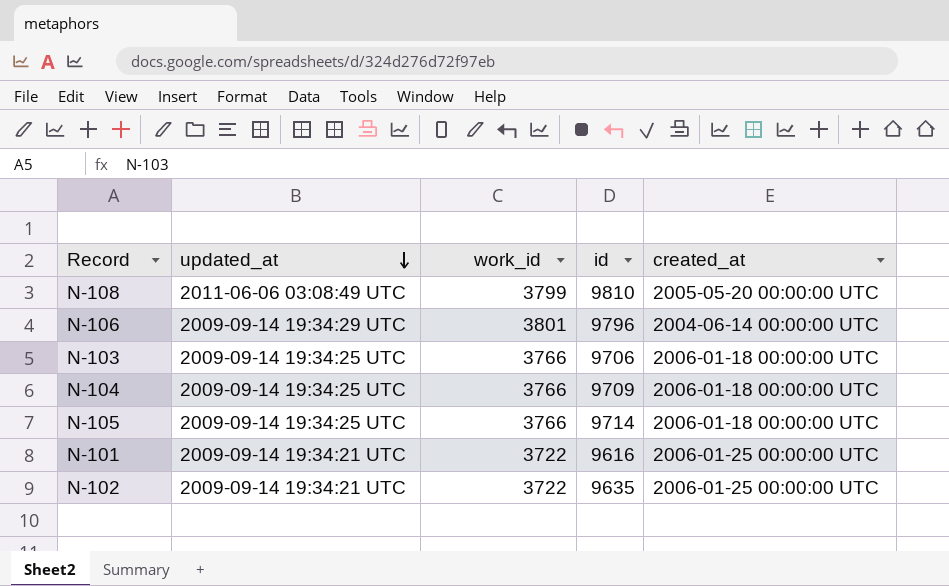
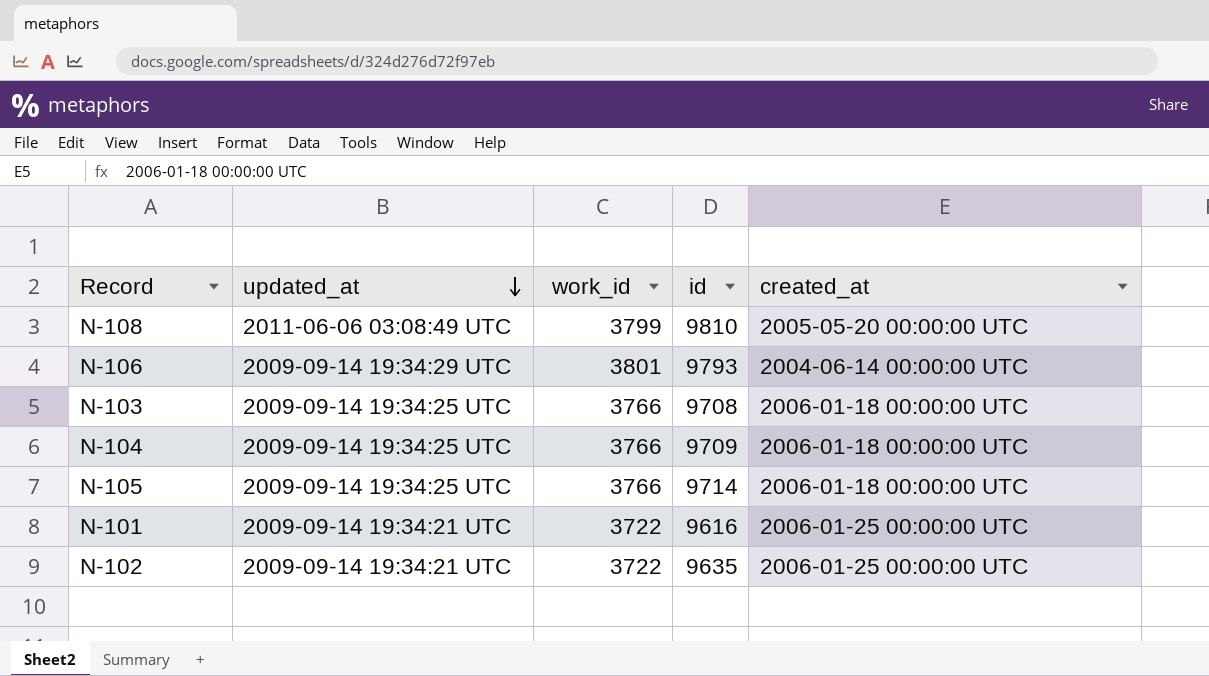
N-106 | id: 9796 -> 9793
N-103 | id: 9706 -> 9708

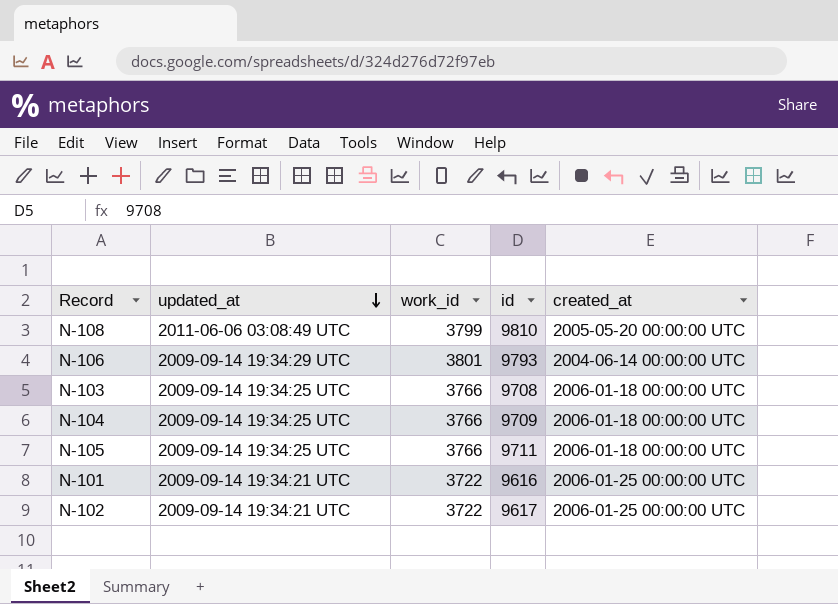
N-105 | id: 9714 -> 9711
N-102 | id: 9635 -> 9617

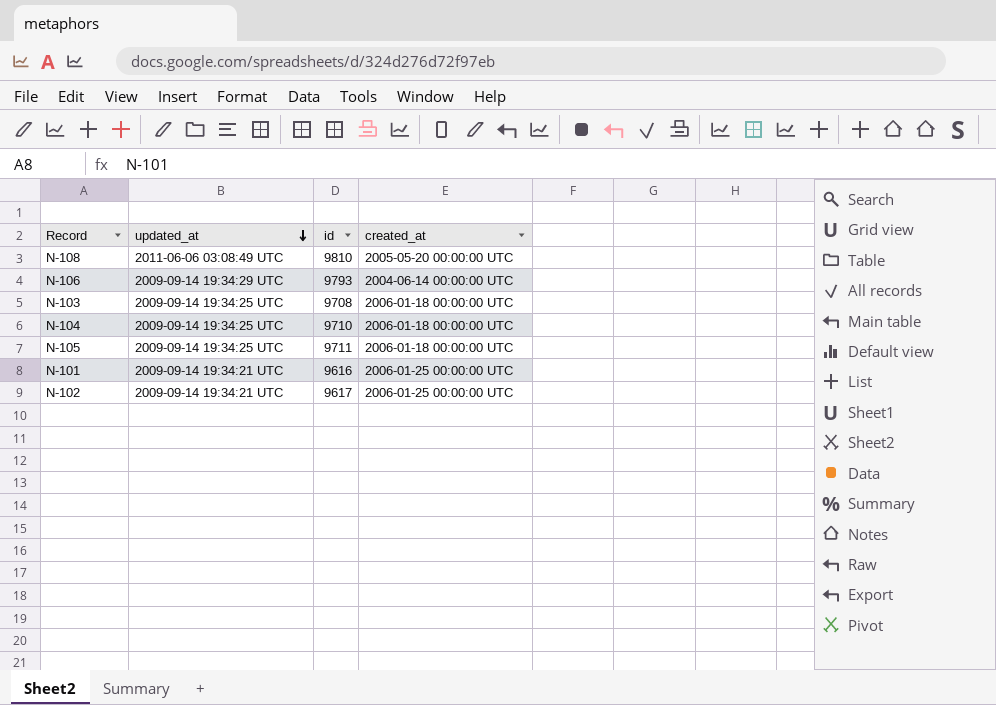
column work_id | position: 3 -> none
N-104 | id: 9709 -> 9710

